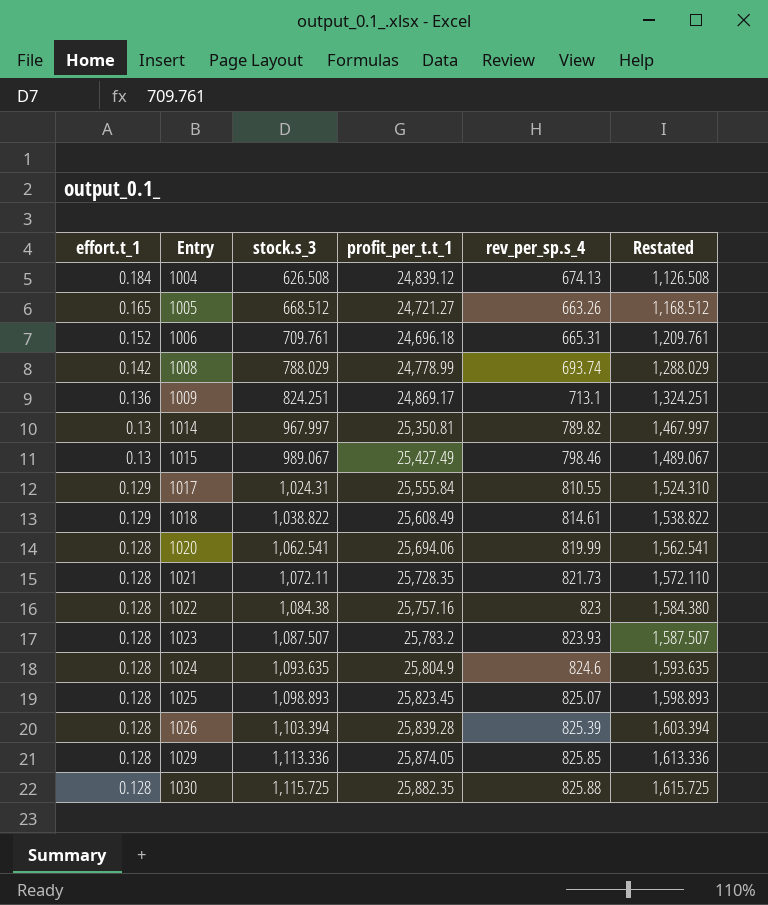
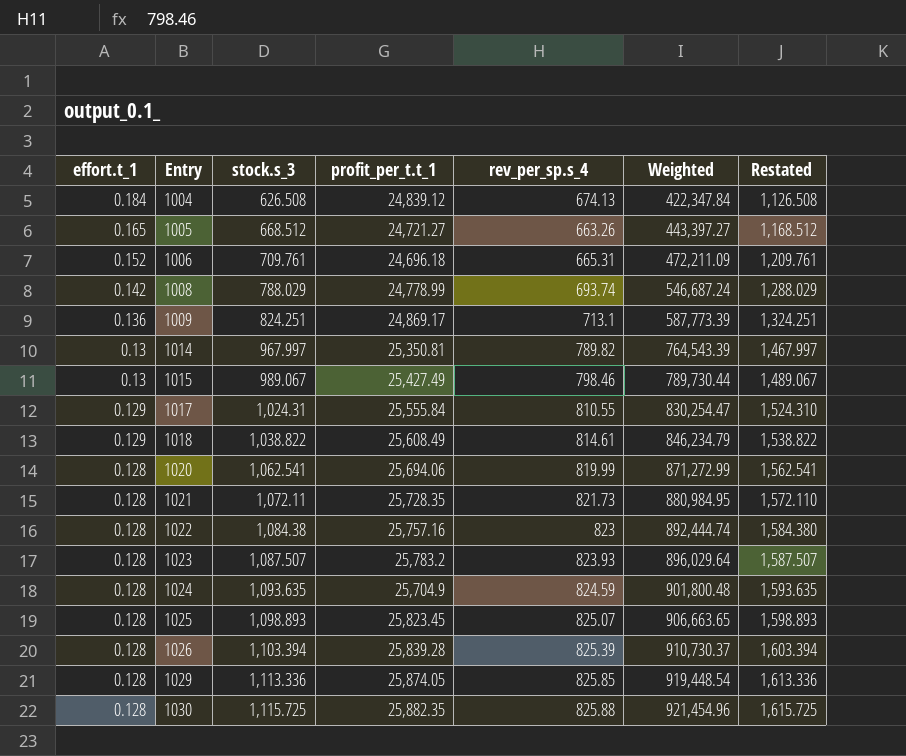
column Weighted | formula: none -> [stock.s_3] * [rev_per_sp.s_4]
1024 | profit_per_t.t_1: 25,804.9 -> 25,704.9
1024 | rev_per_sp.s_4: 824.6 -> 824.59

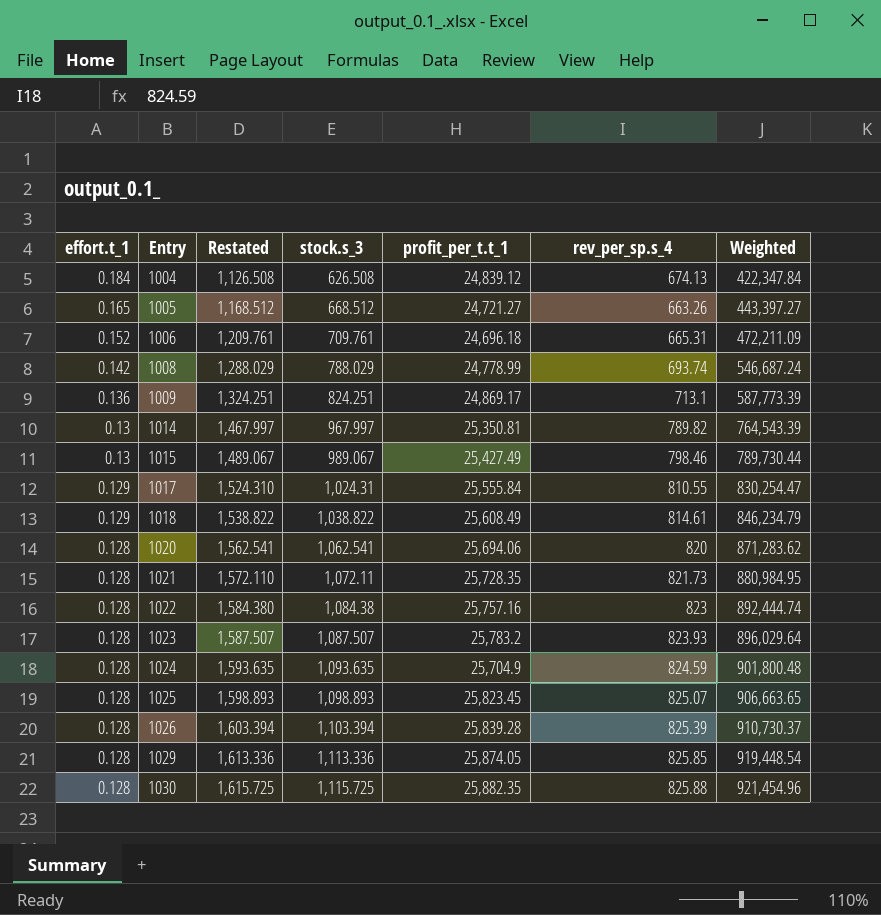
column Restated | position: 7 -> 3
1020 | rev_per_sp.s_4: 819.99 -> 820
1020 | Weighted: 871,272.99 -> 871,283.62

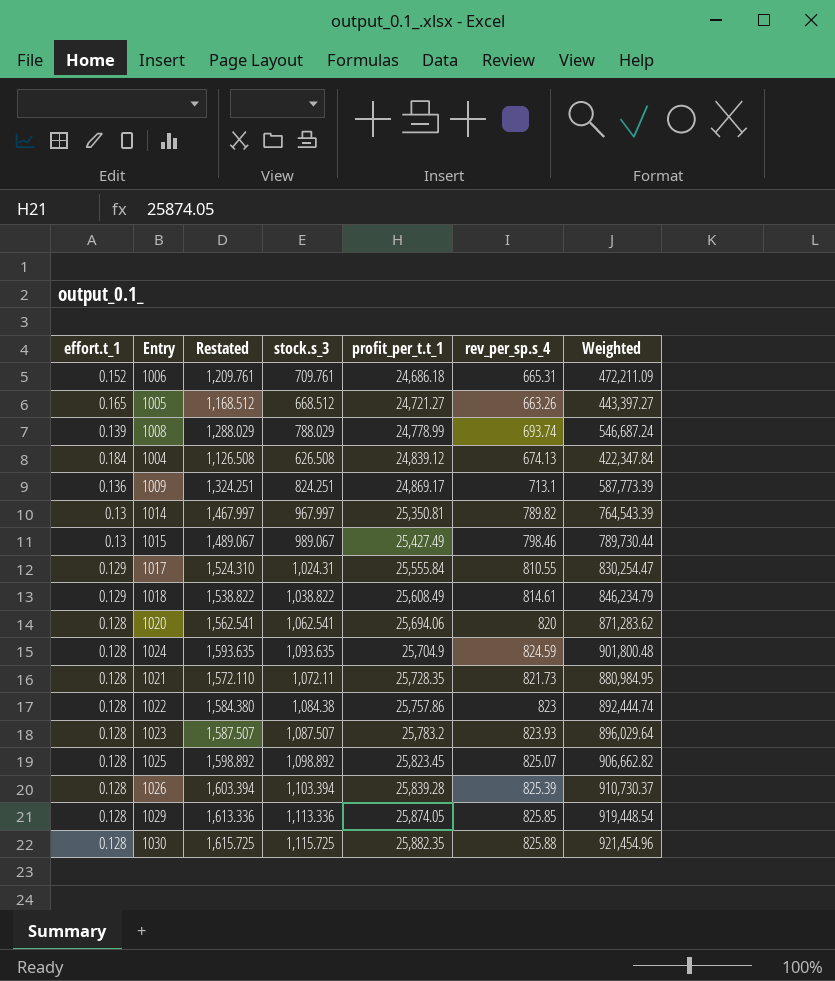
row order: effort.t_1 descending -> profit_per_t.t_1 ascending
1006 | profit_per_t.t_1: 24,696.18 -> 24,686.18
1008 | effort.t_1: 0.142 -> 0.139
1022 | profit_per_t.t_1: 25,757.16 -> 25,757.86
1025 | Restated: 1,598.893 -> 1,598.892
1025 | stock.s_3: 1,098.893 -> 1,098.892
1025 | Weighted: 906,663.65 -> 906,662.82

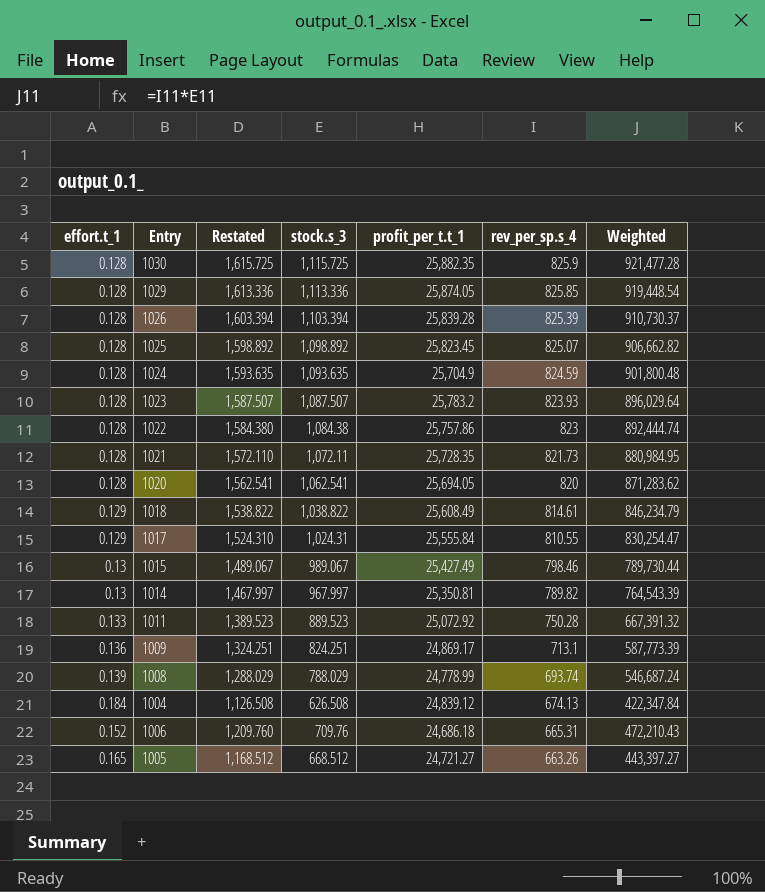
row order: profit_per_t.t_1 ascending -> rev_per_sp.s_4 descending
1030 | rev_per_sp.s_4: 825.88 -> 825.9
1030 | Weighted: 921,454.96 -> 921,477.28
1020 | profit_per_t.t_1: 25,694.06 -> 25,694.05
row 1011: none -> 0.133 | 1,389.523 | 889.523 | 25,072.92 | 750.28 | 667,391.32
1006 | Restated: 1,209.761 -> 1,209.760
1006 | stock.s_3: 709.761 -> 709.76
1006 | Weighted: 472,211.09 -> 472,210.43

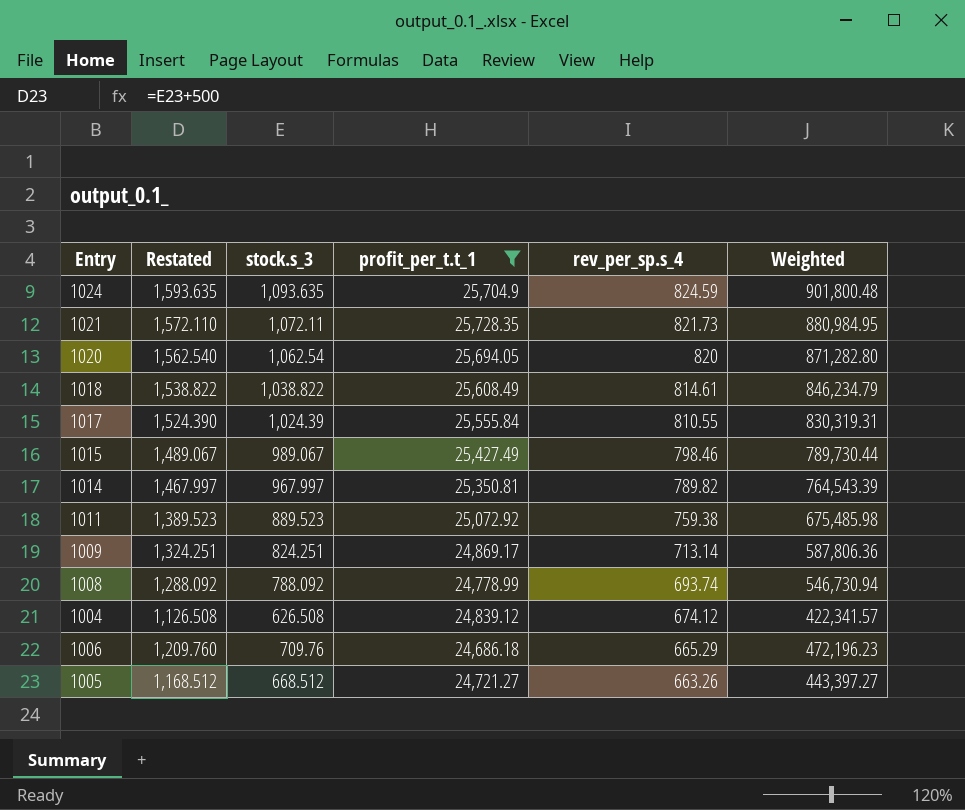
filter: none -> profit_per_t.t_1 <= 25,728.35
column effort.t_1 | position: 1 -> none
1020 | Restated: 1,562.541 -> 1,562.540
1020 | stock.s_3: 1,062.541 -> 1,062.54
1020 | Weighted: 871,283.62 -> 871,282.80
1017 | Restated: 1,524.310 -> 1,524.390
1017 | stock.s_3: 1,024.31 -> 1,024.39
1017 | Weighted: 830,254.47 -> 830,319.31
1011 | rev_per_sp.s_4: 750.28 -> 759.38
1011 | Weighted: 667,391.32 -> 675,485.98
1009 | rev_per_sp.s_4: 713.1 -> 713.14
1009 | Weighted: 587,773.39 -> 587,806.36
1008 | Restated: 1,288.029 -> 1,288.092
1008 | stock.s_3: 788.029 -> 788.092
1008 | Weighted: 546,687.24 -> 546,730.94
1004 | rev_per_sp.s_4: 674.13 -> 674.12
1004 | Weighted: 422,347.84 -> 422,341.57
1006 | rev_per_sp.s_4: 665.31 -> 665.29
1006 | Weighted: 472,210.43 -> 472,196.23

